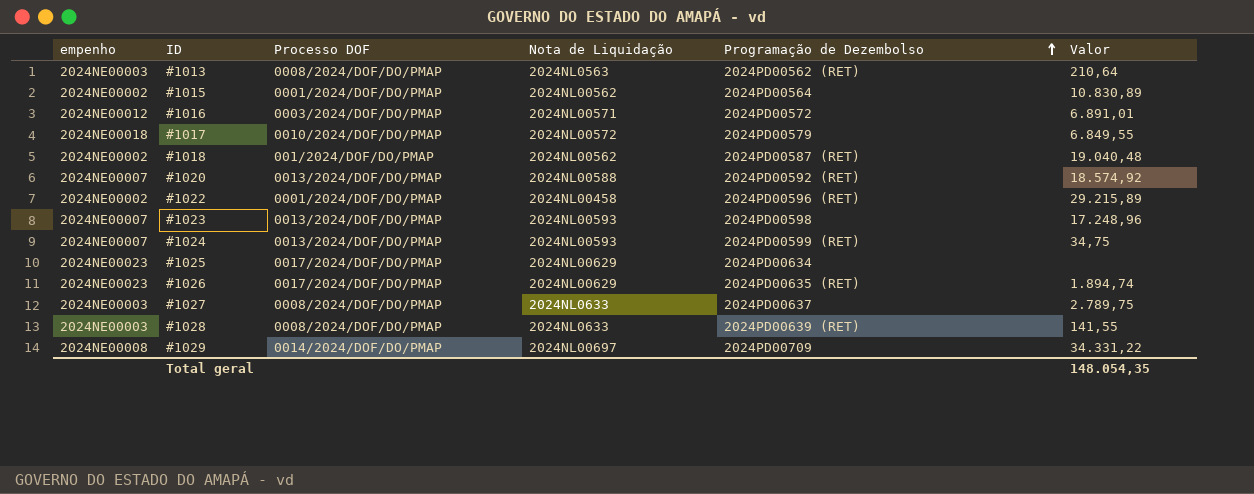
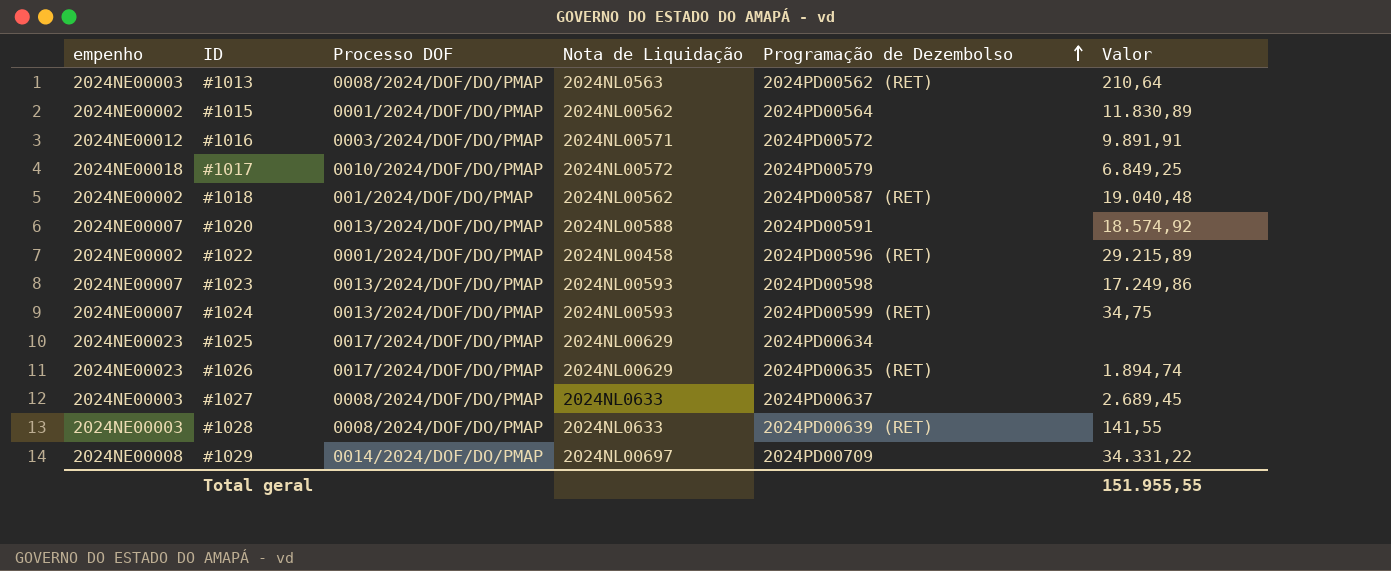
#1015 | Valor: 10.830,89 -> 11.830,89
#1016 | Valor: 6.891,01 -> 9.891,91
#1017 | Valor: 6.849,55 -> 6.849,25
#1020 | Programação de Dezembolso: 2024PD00592 (RET) -> 2024PD00591
#1023 | Valor: 17.248,96 -> 17.249,86
#1027 | Valor: 2.789,75 -> 2.689,45
Total geral | Valor: 148.054,35 -> 151.955,55

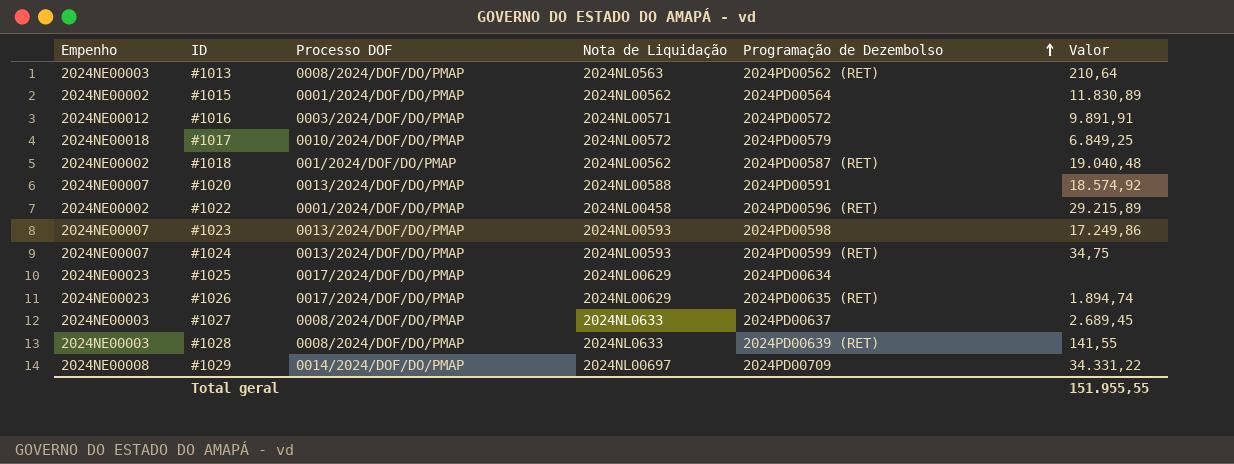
column name: empenho -> Empenho

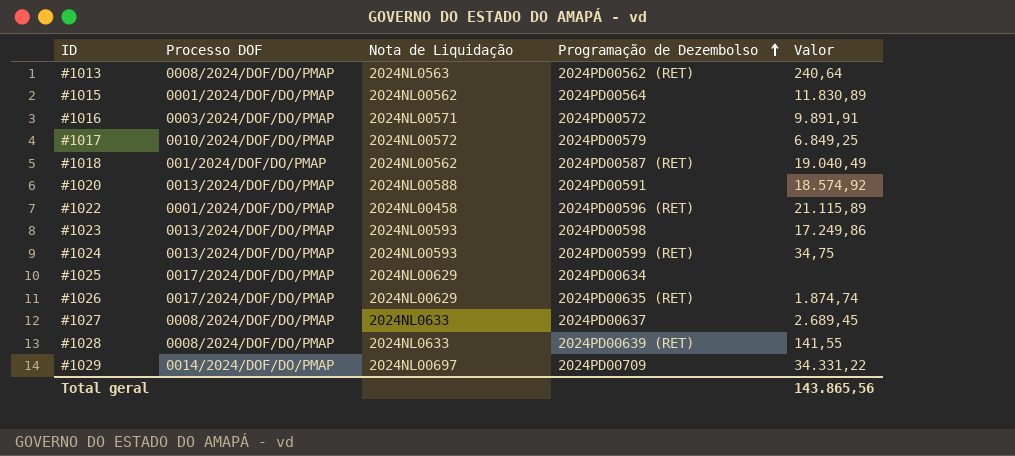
column Empenho | position: 1 -> none
#1013 | Valor: 210,64 -> 240,64
#1018 | Valor: 19.040,48 -> 19.040,49
#1022 | Valor: 29.215,89 -> 21.115,89
#1026 | Valor: 1.894,74 -> 1.874,74
Total geral | Valor: 151.955,55 -> 143.865,56

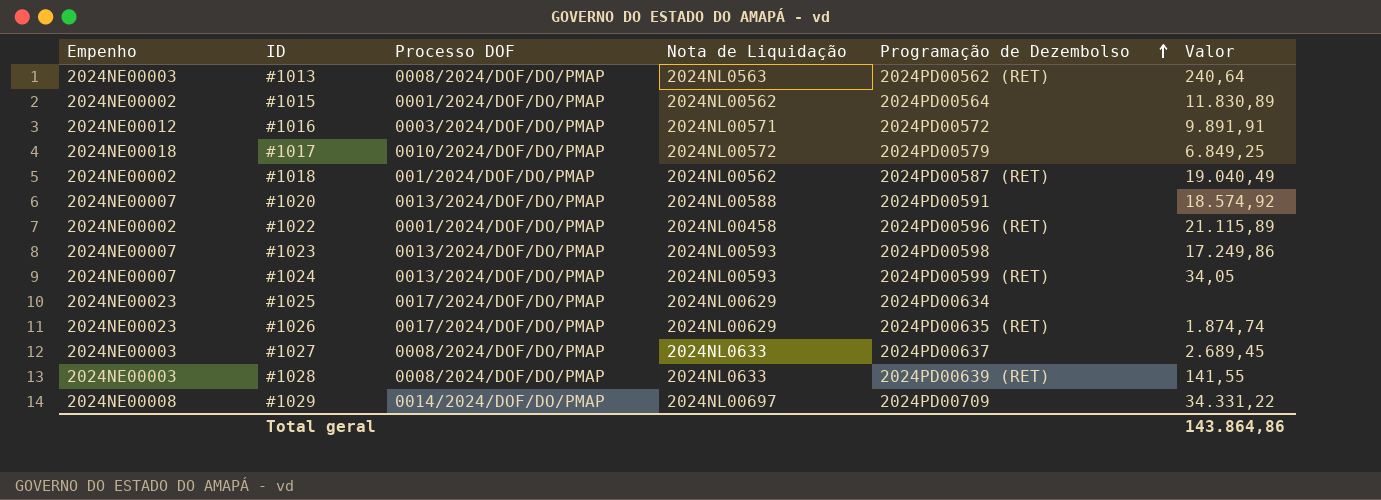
column Empenho | position: none -> 1
#1024 | Valor: 34,75 -> 34,05
Total geral | Valor: 143.865,56 -> 143.864,86

